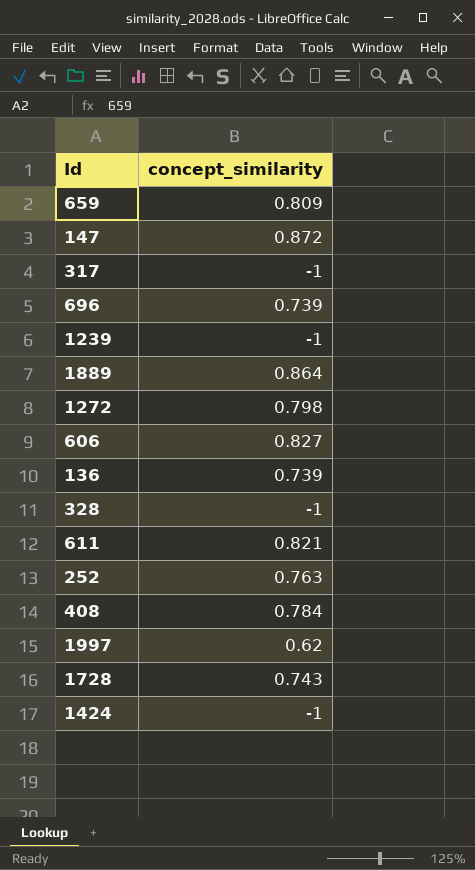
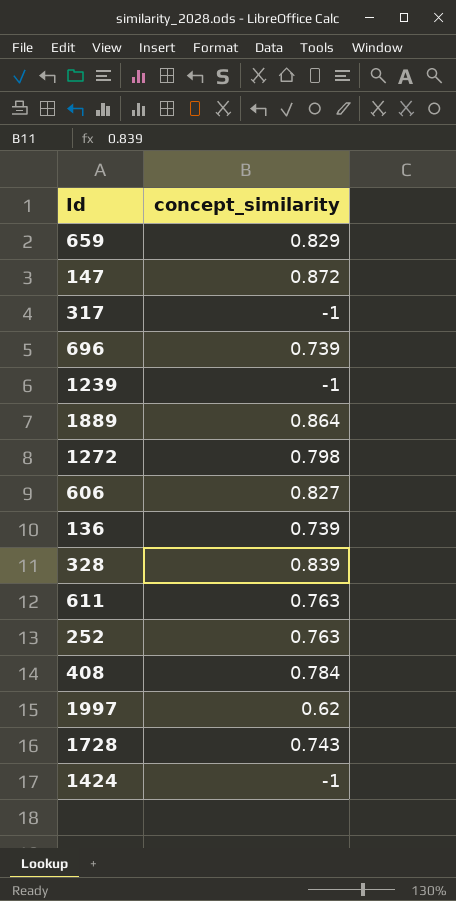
659 | concept_similarity: 0.809 -> 0.829
328 | concept_similarity: -1 -> 0.839
611 | concept_similarity: 0.821 -> 0.763

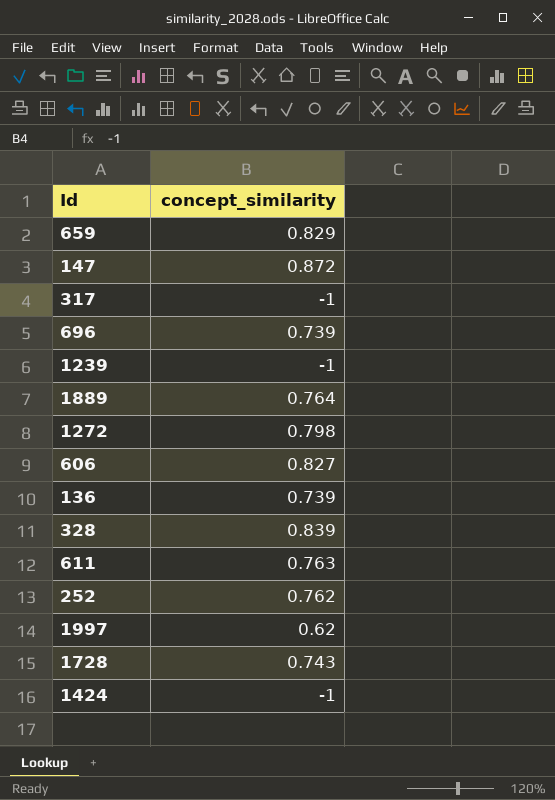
row 408: 0.784 -> none
1889 | concept_similarity: 0.864 -> 0.764
252 | concept_similarity: 0.763 -> 0.762

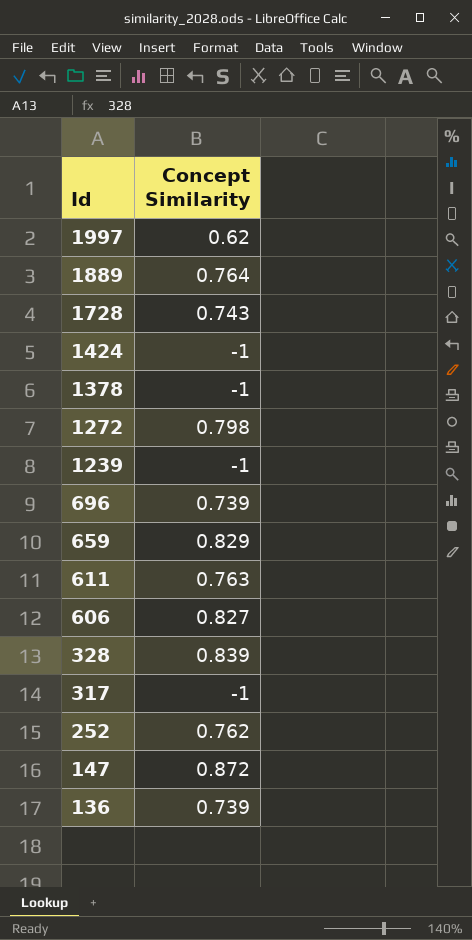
row order: none -> Id descending
column name: concept_similarity -> Concept Similarity
row 1378: none -> -1

